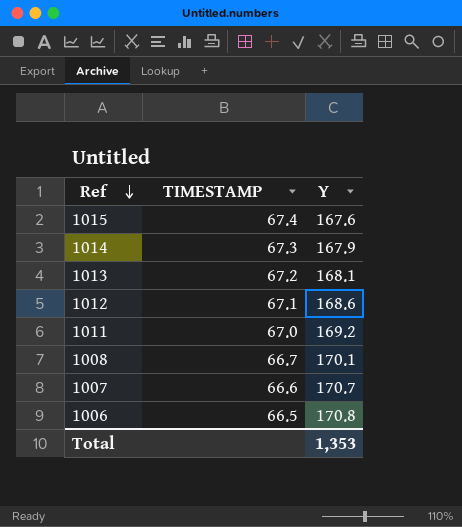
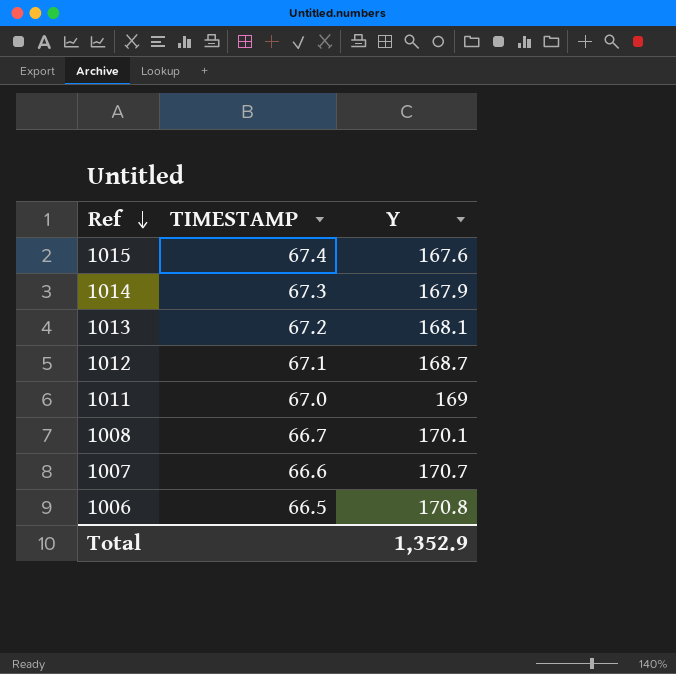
1012 | Y: 168.6 -> 168.7
1011 | Y: 169.2 -> 169
Total | Y: 1,353 -> 1,352.9

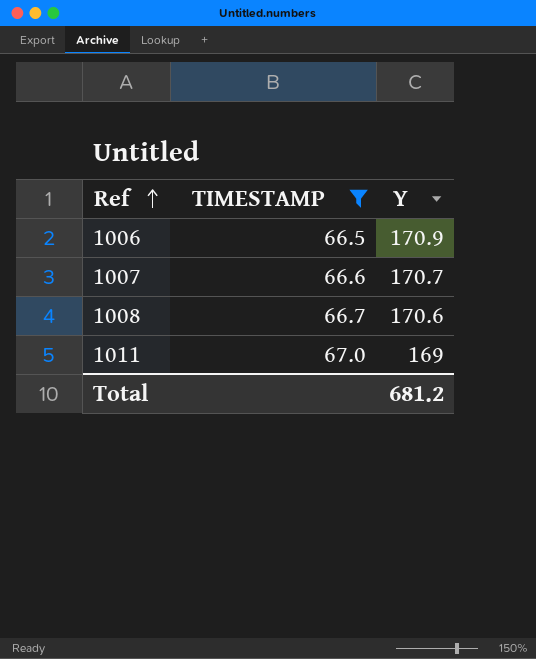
filter: none -> TIMESTAMP <= 67.0
row order: Ref descending -> Ref ascending
1006 | Y: 170.8 -> 170.9
1008 | Y: 170.1 -> 170.6
Total | Y: 1,352.9 -> 681.2

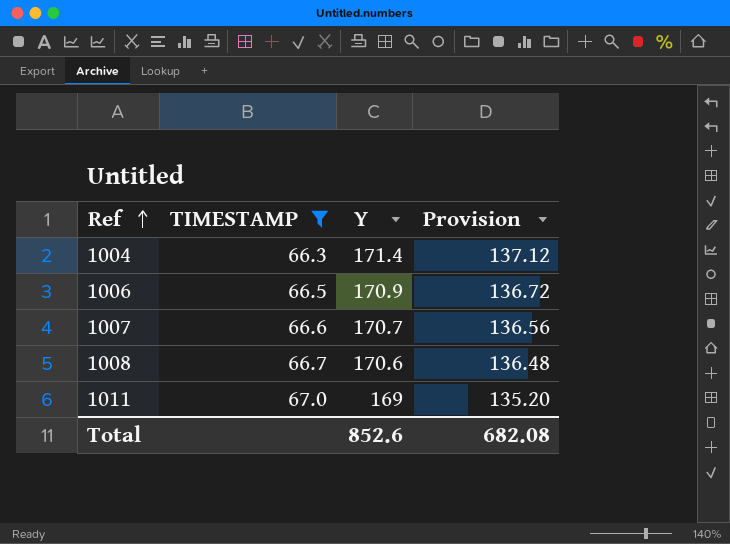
column Provision | formula: none -> [Y] * 0.8
row 1004: none -> 66.3 | 171.4 | 137.12
Total | Y: 681.2 -> 852.6

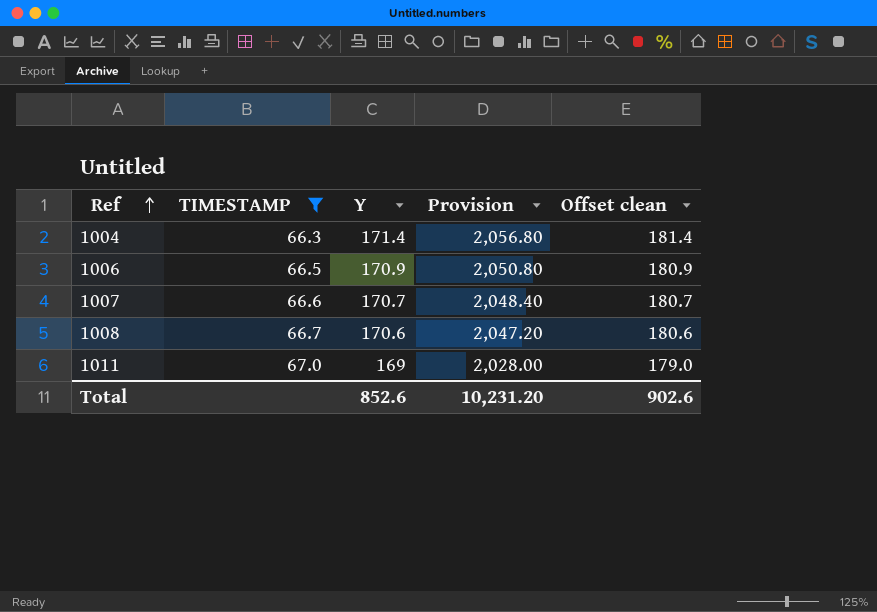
column Provision | formula: [Y] * 0.8 -> [Y] * 12
column Offset clean | formula: none -> [Y] + 10
Total | Provision: 682.08 -> 10,231.20

